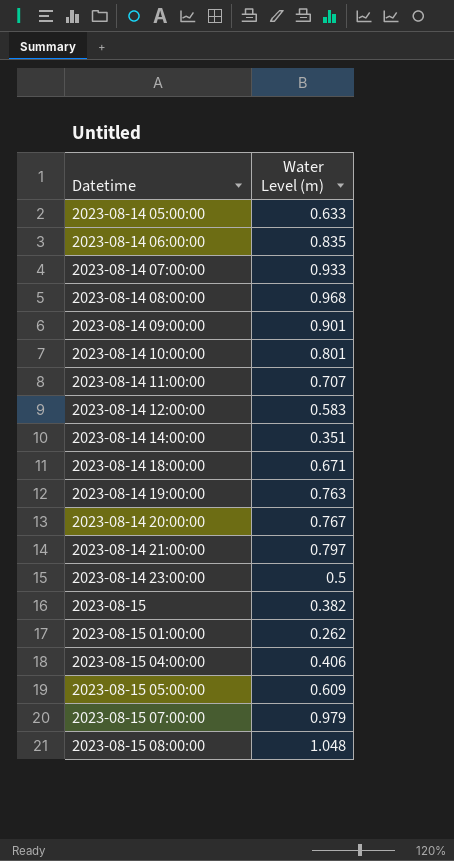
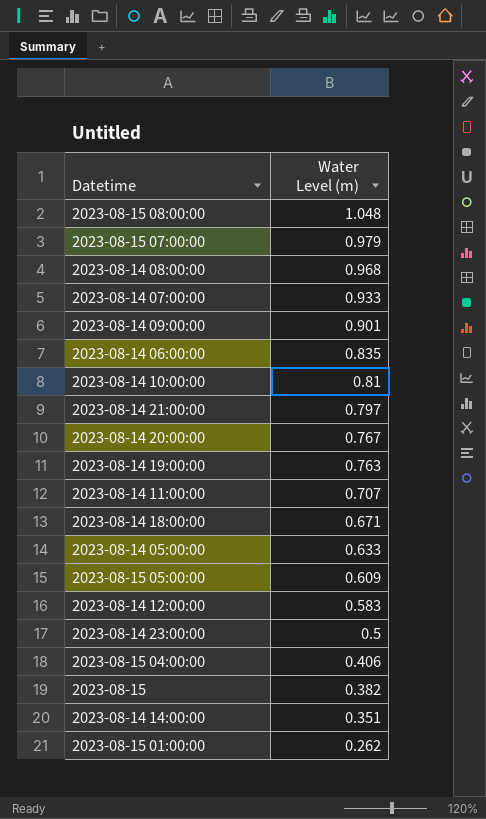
row order: Datetime ascending -> Water Level (m) descending
2023-08-14 10:00:00 | Water Level (m): 0.801 -> 0.81

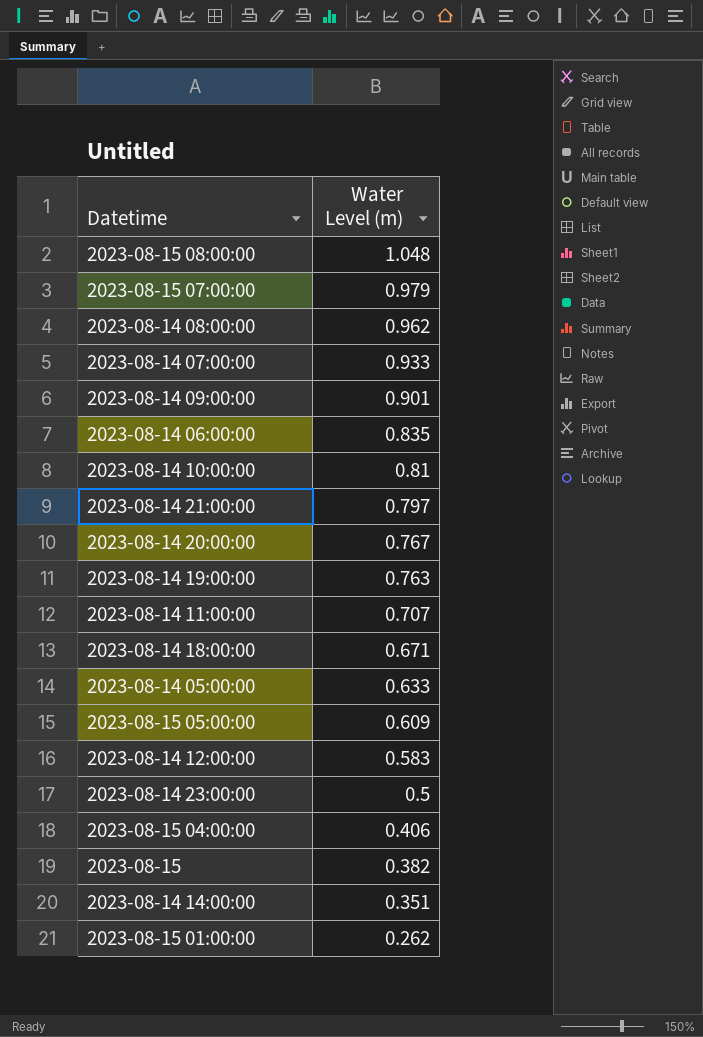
2023-08-14 08:00:00 | Water Level (m): 0.968 -> 0.962

